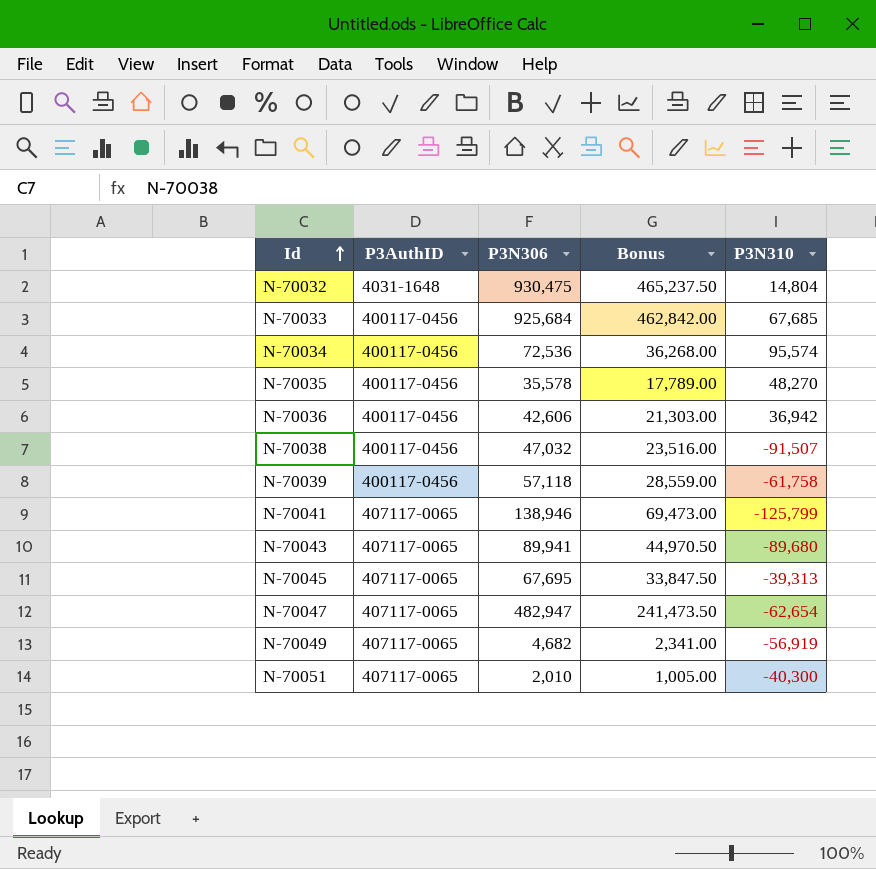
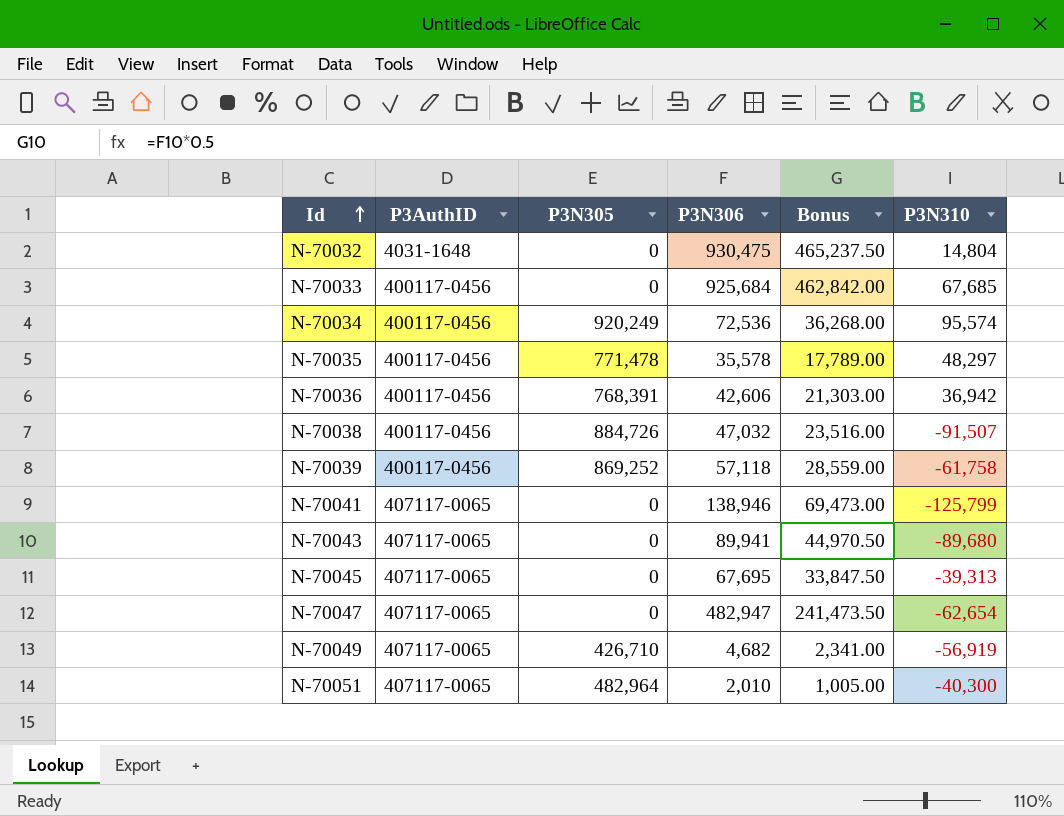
column P3N305 | position: none -> 3
N-70035 | P3N310: 48,270 -> 48,297

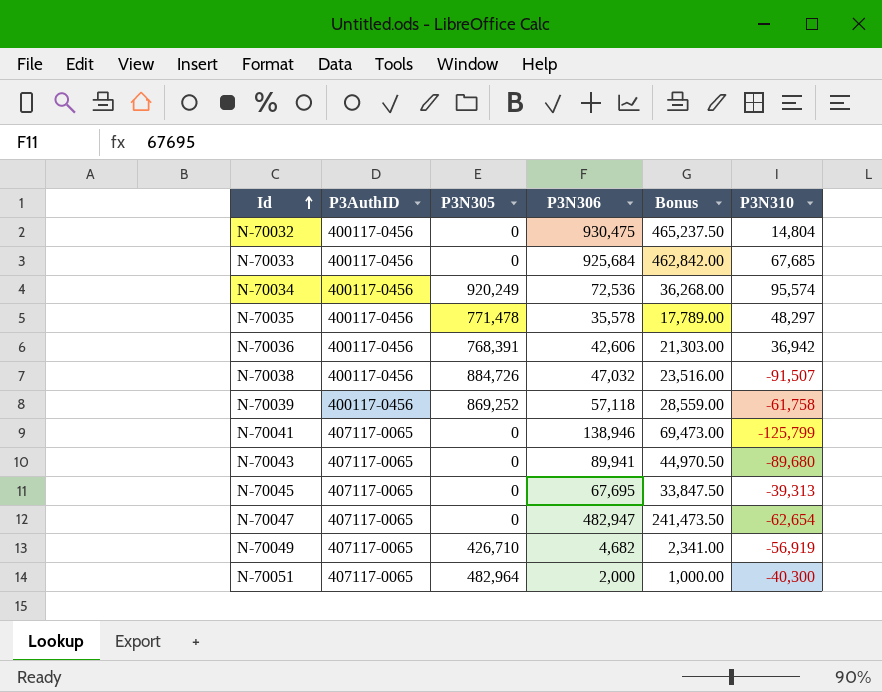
N-70032 | P3AuthID: 4031-1648 -> 400117-0456
N-70051 | P3N306: 2,010 -> 2,000
N-70051 | Bonus: 1,005.00 -> 1,000.00

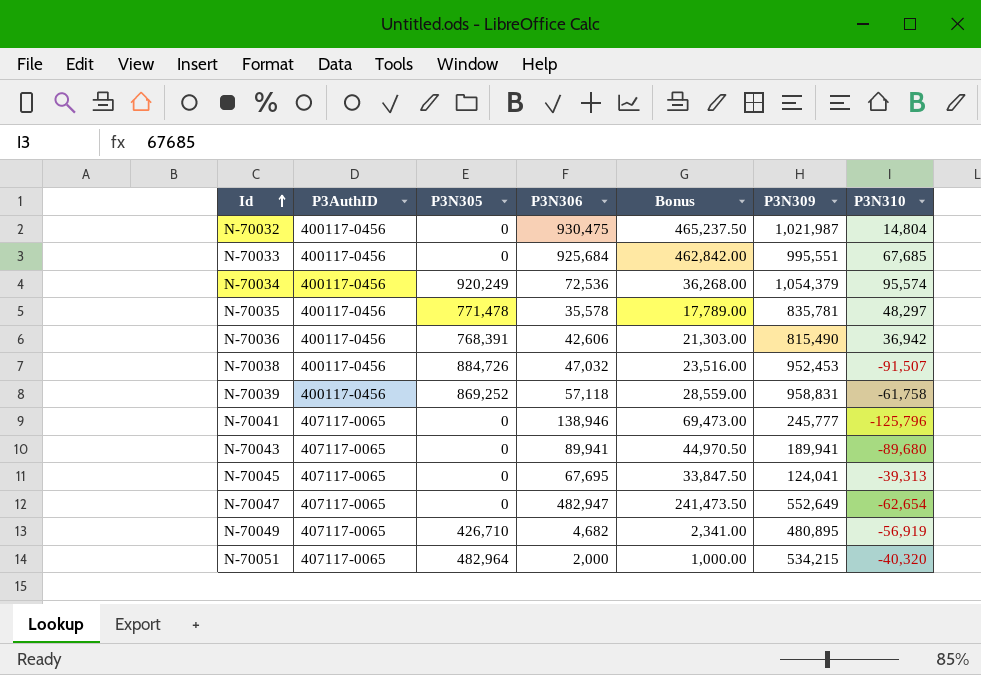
column P3N309 | position: none -> 6
N-70041 | P3N310: -125,799 -> -125,796
N-70051 | P3N310: -40,300 -> -40,320

